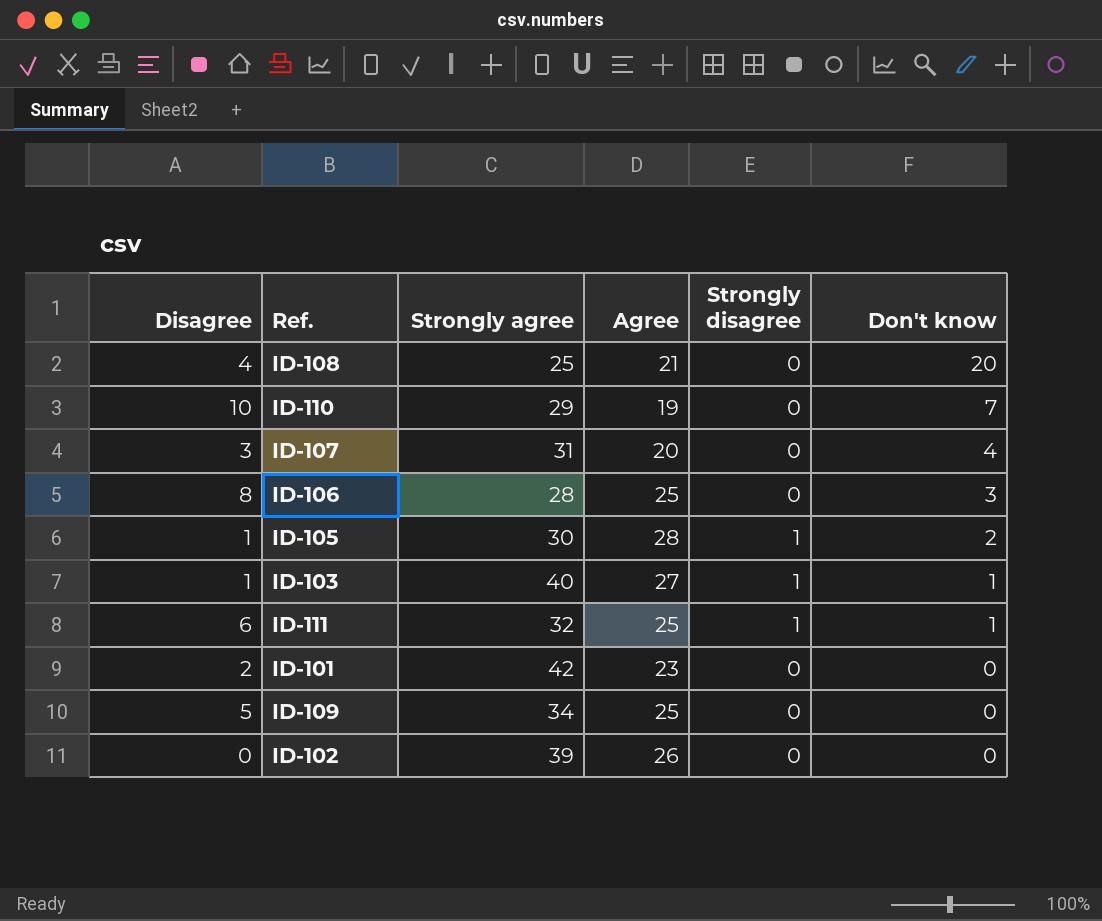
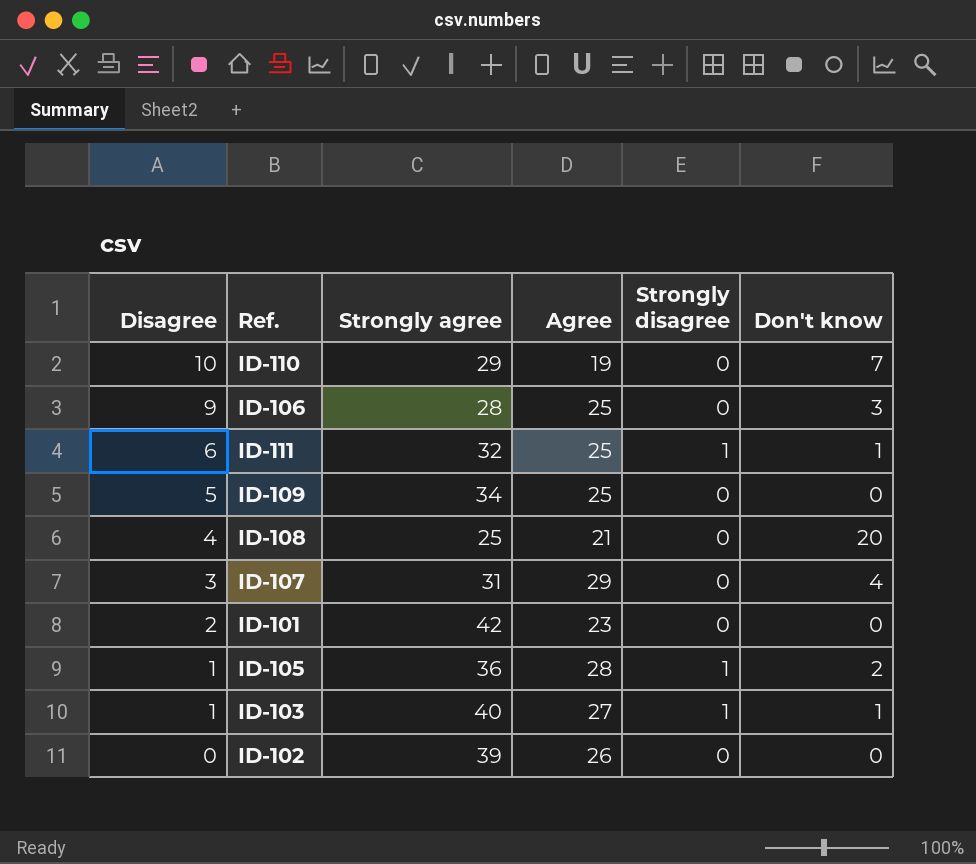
row order: Don't know descending -> Disagree descending
ID-106 | Disagree: 8 -> 9
ID-107 | Agree: 20 -> 29
ID-105 | Strongly agree: 30 -> 36

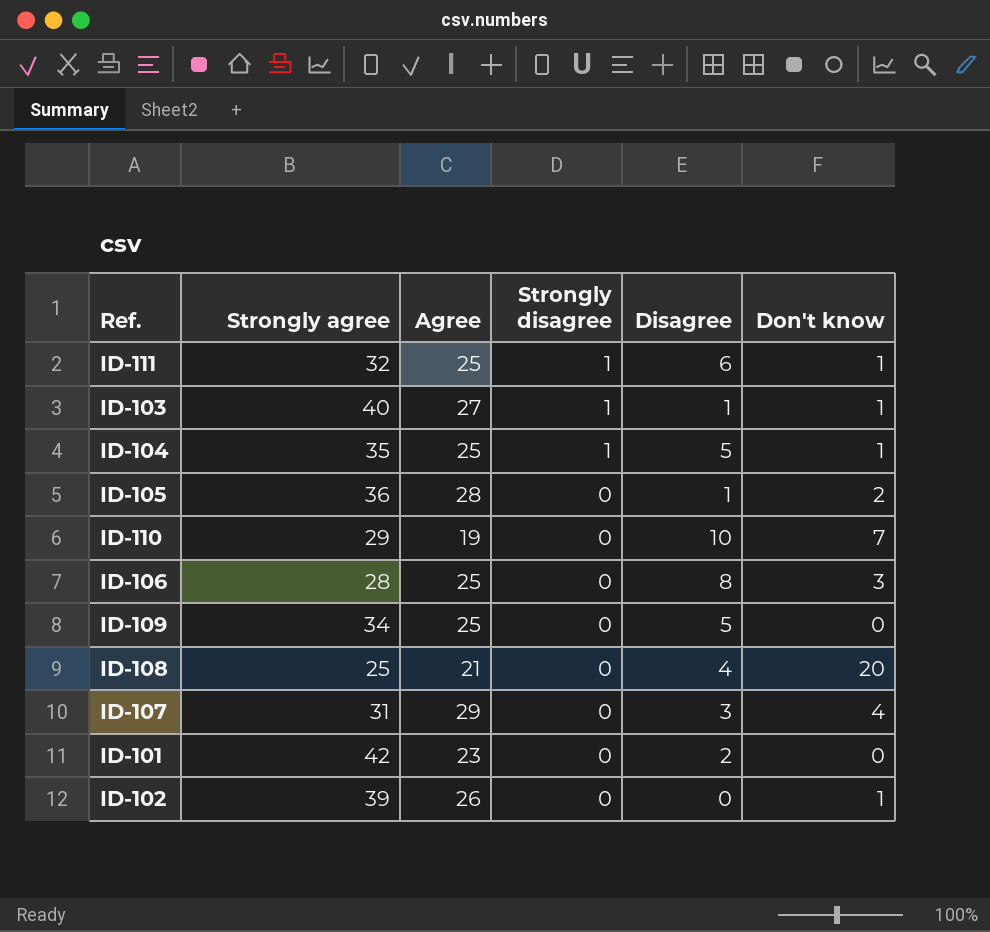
row order: Disagree descending -> Strongly disagree descending
column Disagree | position: 1 -> 5
row ID-104: none -> 35 | 25 | 1 | 5 | 1
ID-105 | Strongly disagree: 1 -> 0
ID-106 | Disagree: 9 -> 8
ID-102 | Don't know: 0 -> 1

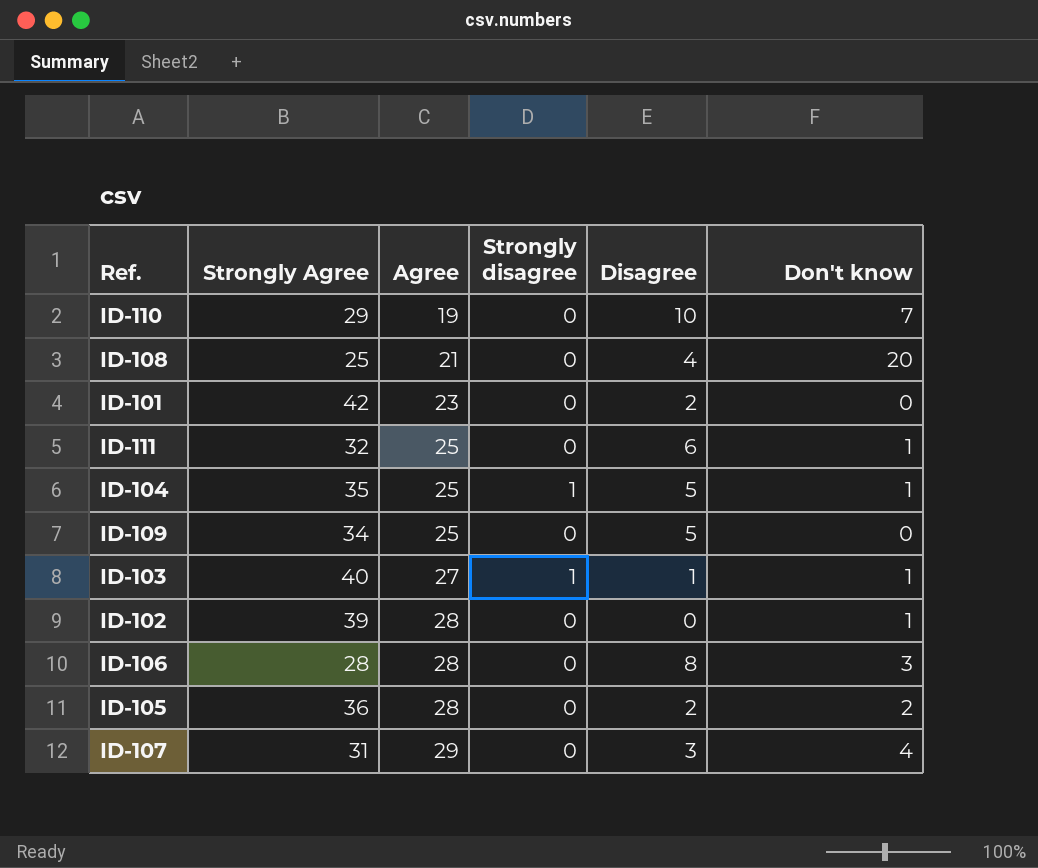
row order: Strongly disagree descending -> Agree ascending
column name: Strongly agree -> Strongly Agree
ID-111 | Strongly disagree: 1 -> 0
ID-102 | Agree: 26 -> 28
ID-106 | Agree: 25 -> 28
ID-105 | Disagree: 1 -> 2

